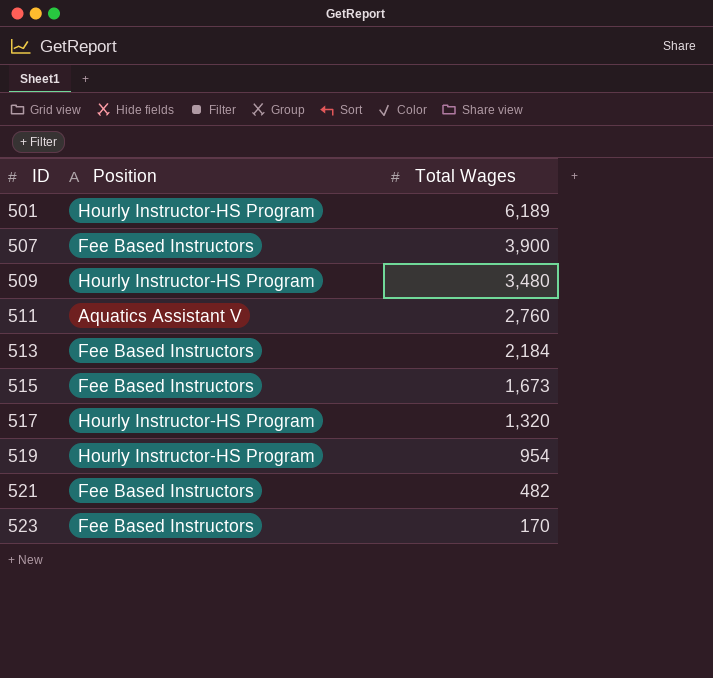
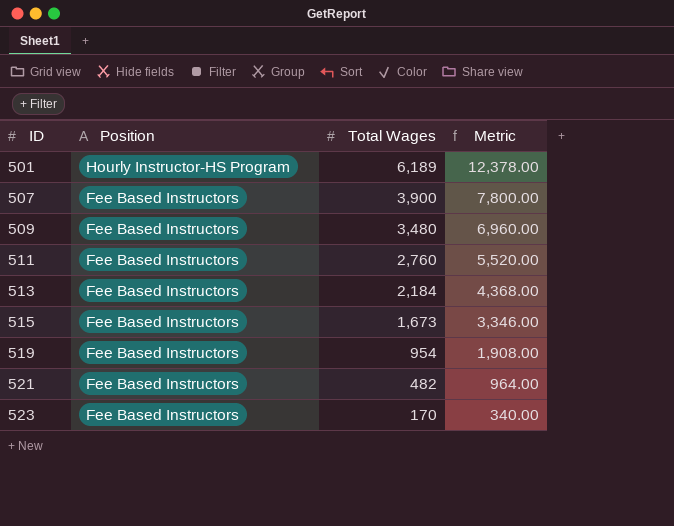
column Metric | formula: none -> [Total Wages] * 2
row 517: Hourly Instructor-HS Program | 1,320 -> none
509 | Position: Hourly Instructor-HS Program -> Fee Based Instructors
511 | Position: Aquatics Assistant V -> Fee Based Instructors
519 | Position: Hourly Instructor-HS Program -> Fee Based Instructors

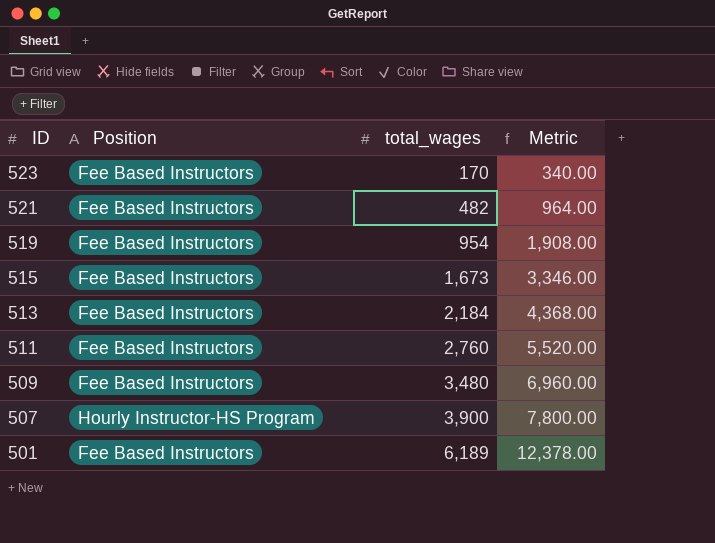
row order: ID ascending -> ID descending
column name: Total Wages -> total_wages
507 | Position: Fee Based Instructors -> Hourly Instructor-HS Program
501 | Position: Hourly Instructor-HS Program -> Fee Based Instructors

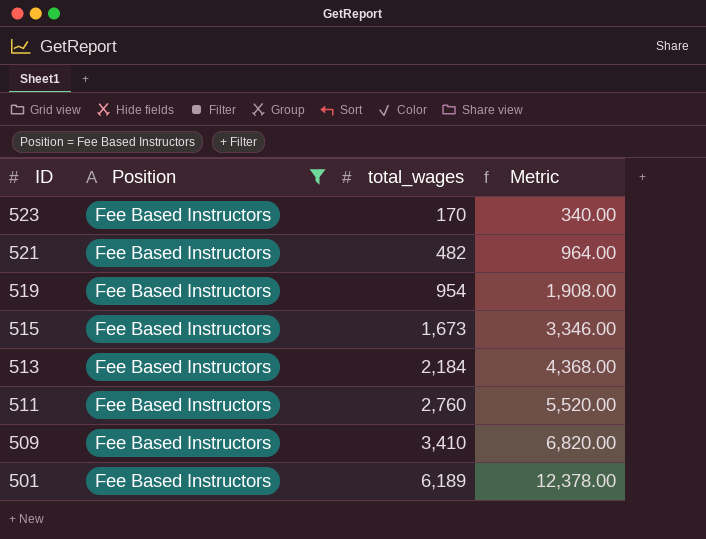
filter: none -> Position = Fee Based Instructors
509 | total_wages: 3,480 -> 3,410
509 | Metric: 6,960.00 -> 6,820.00

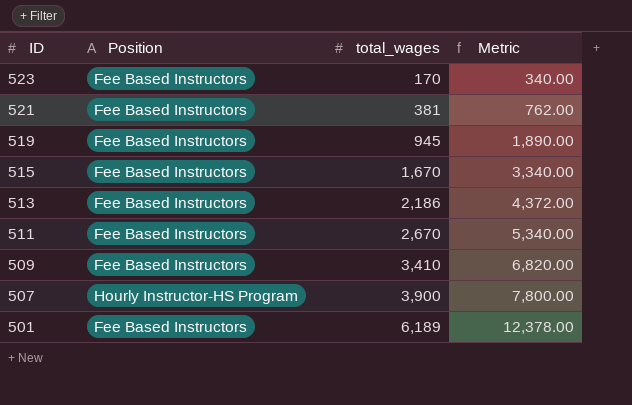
filter: Position = Fee Based Instructors -> none
521 | total_wages: 482 -> 381
521 | Metric: 964.00 -> 762.00
519 | total_wages: 954 -> 945
519 | Metric: 1,908.00 -> 1,890.00
515 | total_wages: 1,673 -> 1,670
515 | Metric: 3,346.00 -> 3,340.00
513 | total_wages: 2,184 -> 2,186
513 | Metric: 4,368.00 -> 4,372.00
511 | total_wages: 2,760 -> 2,670
511 | Metric: 5,520.00 -> 5,340.00

